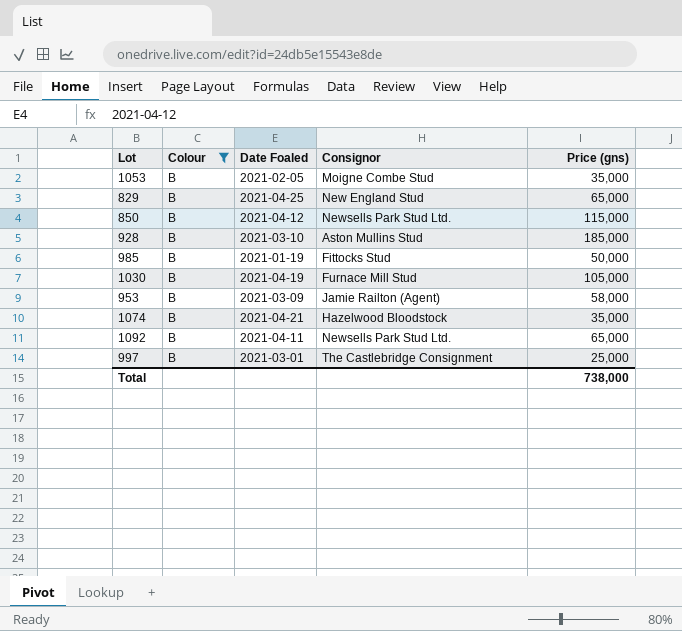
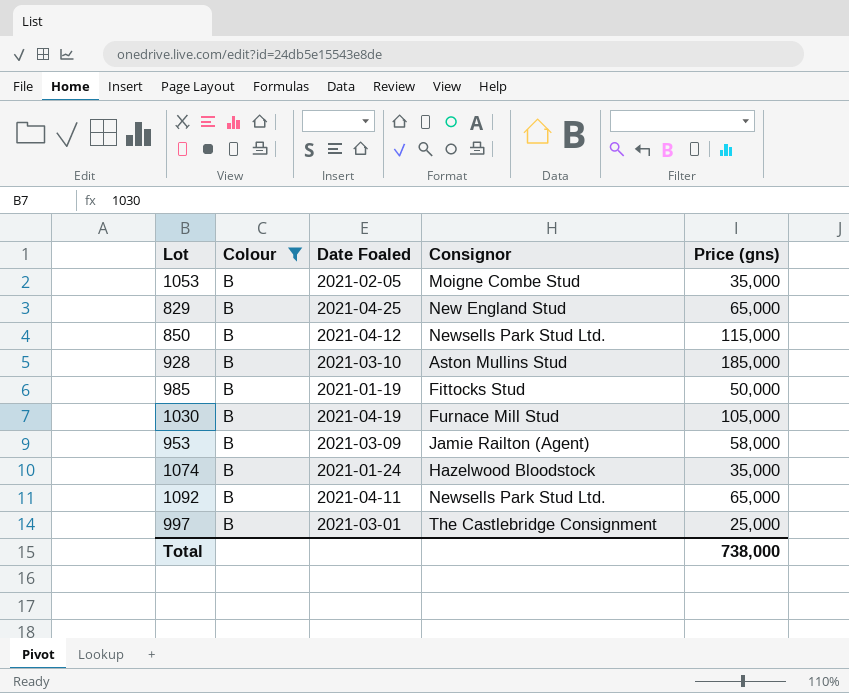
1074 | Date Foaled: 2021-04-21 -> 2021-01-24

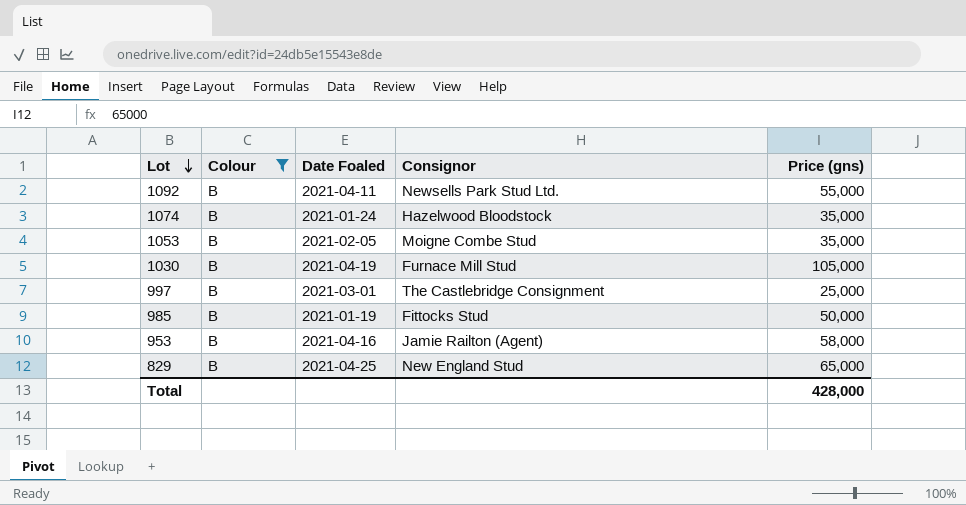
row order: none -> Lot descending
row 850: B | 2021-04-12 | Newsells Park Stud Ltd. | 115,000 -> none
row 928: B | 2021-03-10 | Aston Mullins Stud | 185,000 -> none
1092 | Price (gns): 65,000 -> 55,000
953 | Date Foaled: 2021-03-09 -> 2021-04-16
Total | Price (gns): 738,000 -> 428,000

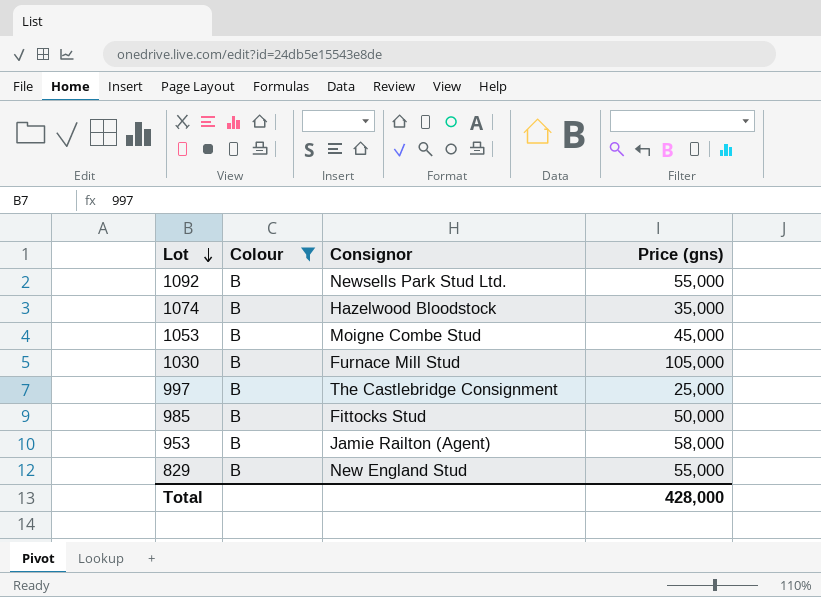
column Date Foaled | position: 3 -> none
1053 | Price (gns): 35,000 -> 45,000
829 | Price (gns): 65,000 -> 55,000

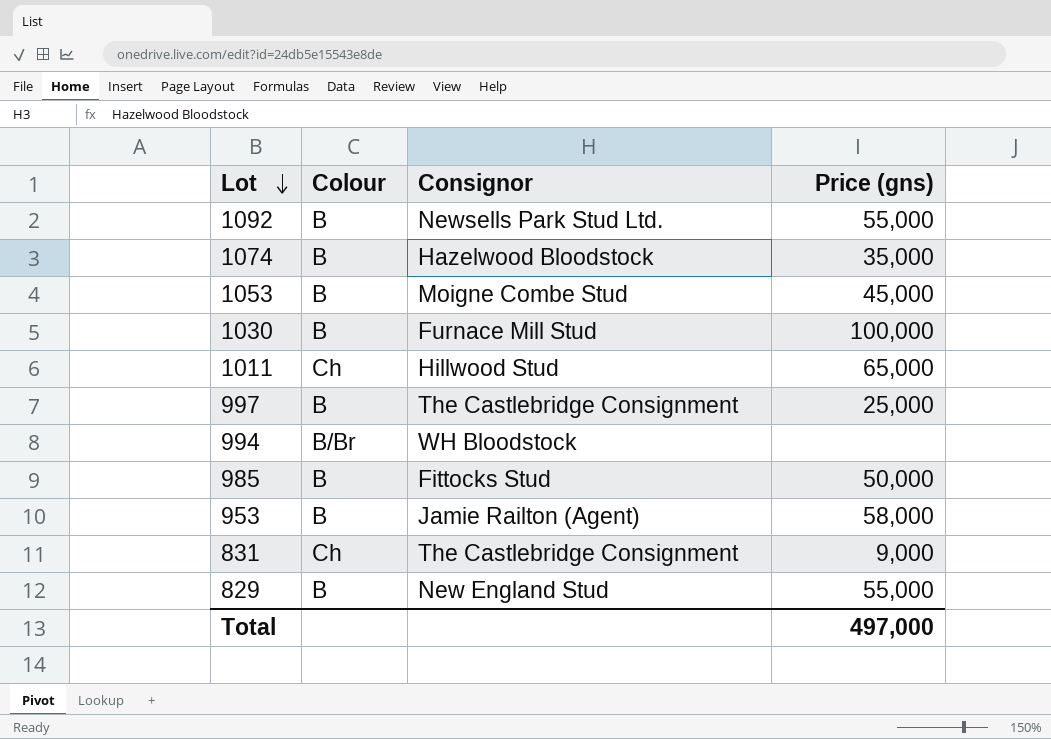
filter: Colour = B -> none
1030 | Price (gns): 105,000 -> 100,000
Total | Price (gns): 428,000 -> 497,000

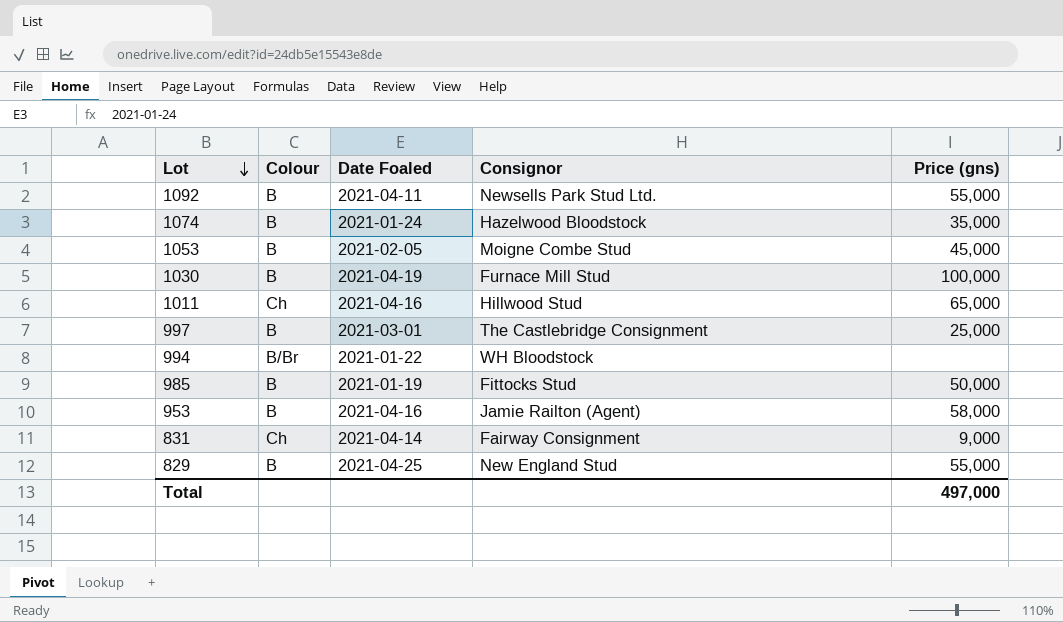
column Date Foaled | position: none -> 3
831 | Consignor: The Castlebridge Consignment -> Fairway Consignment

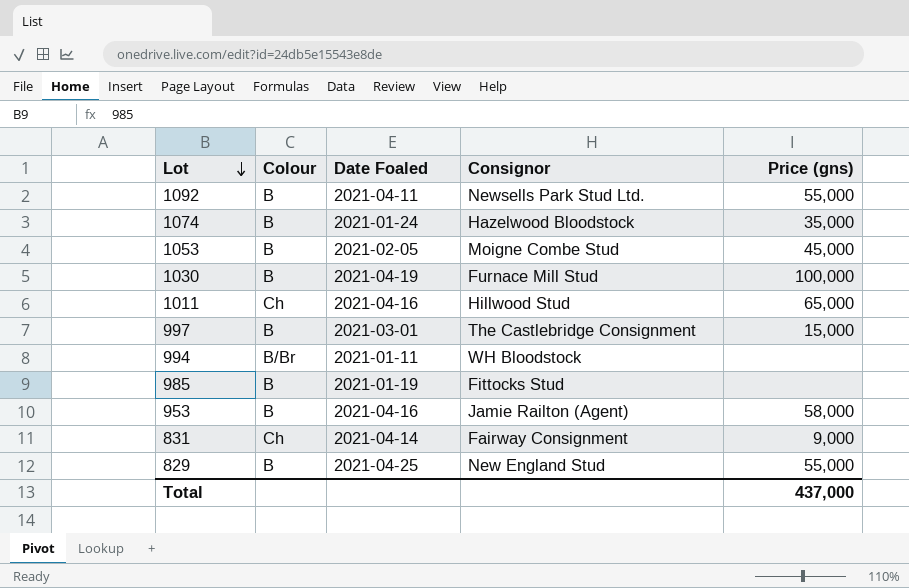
997 | Price (gns): 25,000 -> 15,000
994 | Date Foaled: 2021-01-22 -> 2021-01-11
985 | Price (gns): 50,000 -> none
Total | Price (gns): 497,000 -> 437,000

